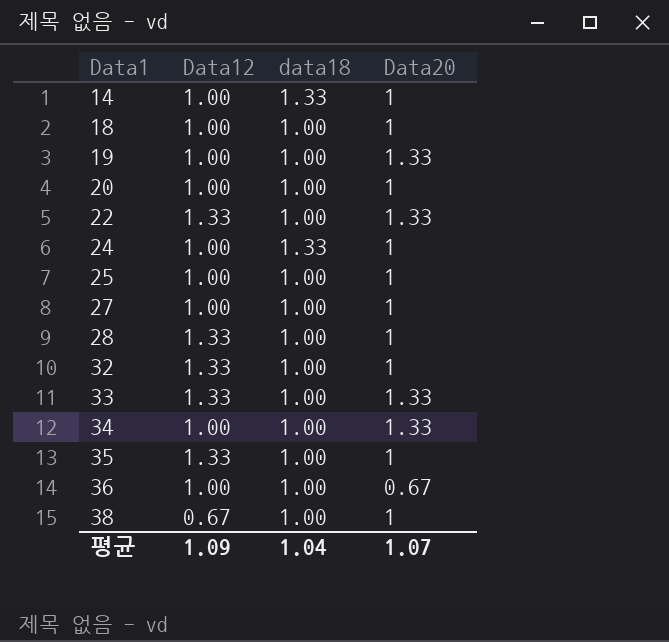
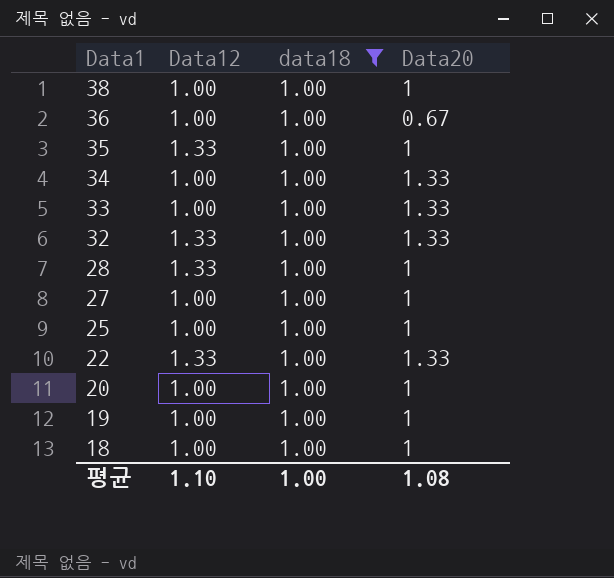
filter: none -> data18 = 1.00
row order: Data1 ascending -> Data1 descending
38 | Data12: 0.67 -> 1.00
33 | Data12: 1.33 -> 1.00
32 | Data20: 1 -> 1.33
19 | Data20: 1.33 -> 1
평균 | Data12: 1.09 -> 1.10
평균 | data18: 1.04 -> 1.00
평균 | Data20: 1.07 -> 1.08

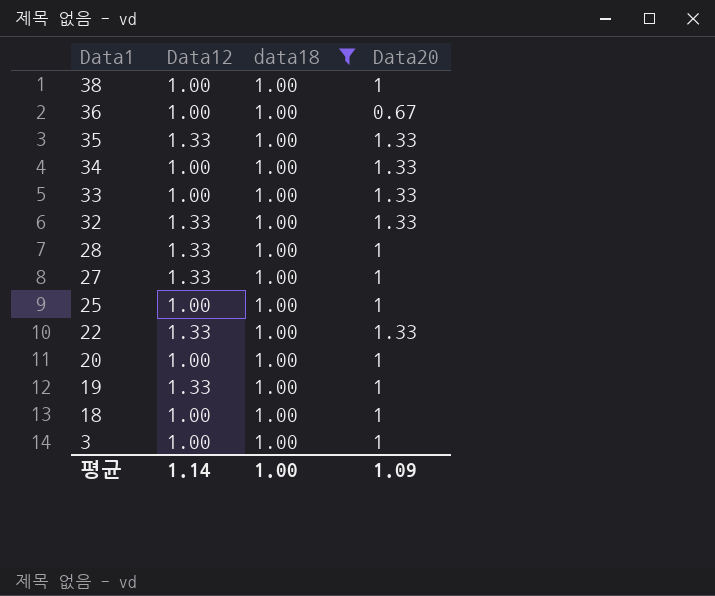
35 | Data20: 1 -> 1.33
27 | Data12: 1.00 -> 1.33
19 | Data12: 1.00 -> 1.33
row 3: none -> 1.00 | 1.00 | 1
평균 | Data12: 1.10 -> 1.14
평균 | Data20: 1.08 -> 1.09

